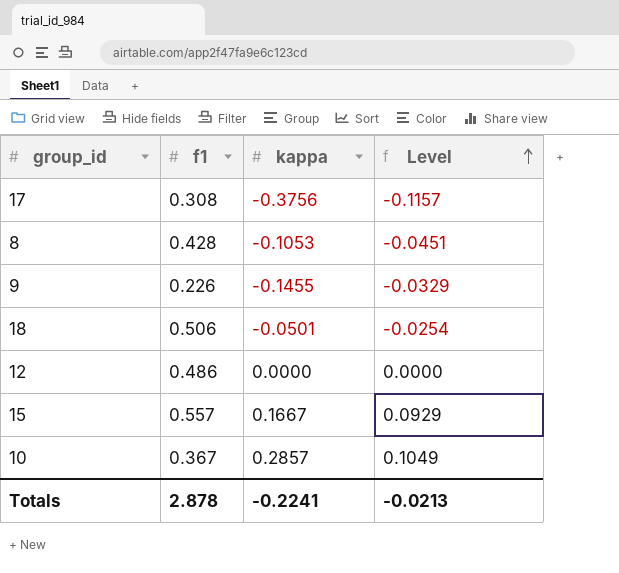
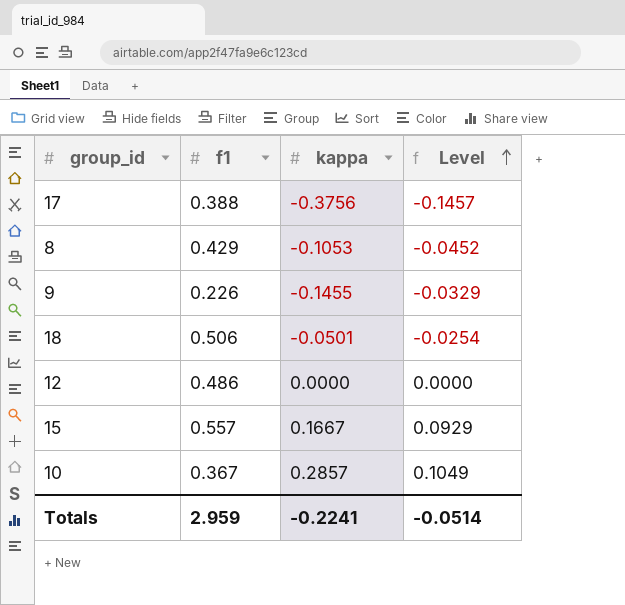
17 | f1: 0.308 -> 0.388
17 | Level: -0.1157 -> -0.1457
8 | f1: 0.428 -> 0.429
8 | Level: -0.0451 -> -0.0452
Totals | f1: 2.878 -> 2.959
Totals | Level: -0.0213 -> -0.0514

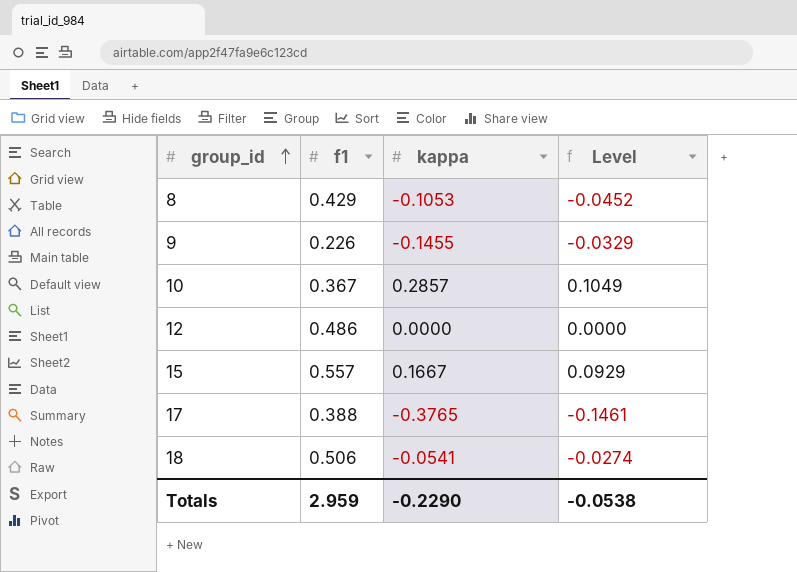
row order: Level ascending -> group_id ascending
17 | kappa: -0.3756 -> -0.3765
17 | Level: -0.1457 -> -0.1461
18 | kappa: -0.0501 -> -0.0541
18 | Level: -0.0254 -> -0.0274
Totals | kappa: -0.2241 -> -0.2290
Totals | Level: -0.0514 -> -0.0538

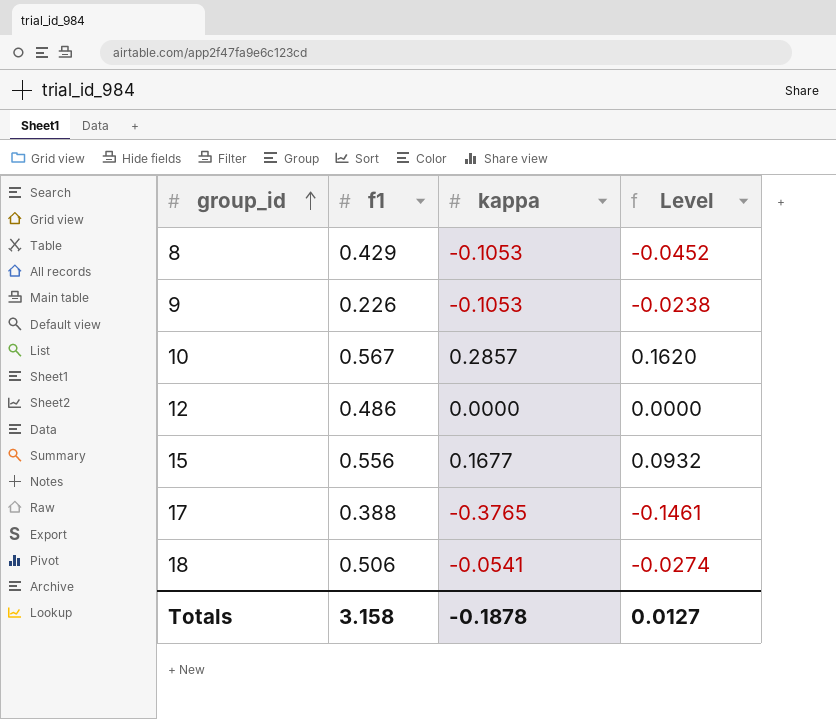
9 | kappa: -0.1455 -> -0.1053
9 | Level: -0.0329 -> -0.0238
10 | f1: 0.367 -> 0.567
10 | Level: 0.1049 -> 0.1620
15 | f1: 0.557 -> 0.556
15 | kappa: 0.1667 -> 0.1677
15 | Level: 0.0929 -> 0.0932
Totals | f1: 2.959 -> 3.158
Totals | kappa: -0.2290 -> -0.1878
Totals | Level: -0.0538 -> 0.0127

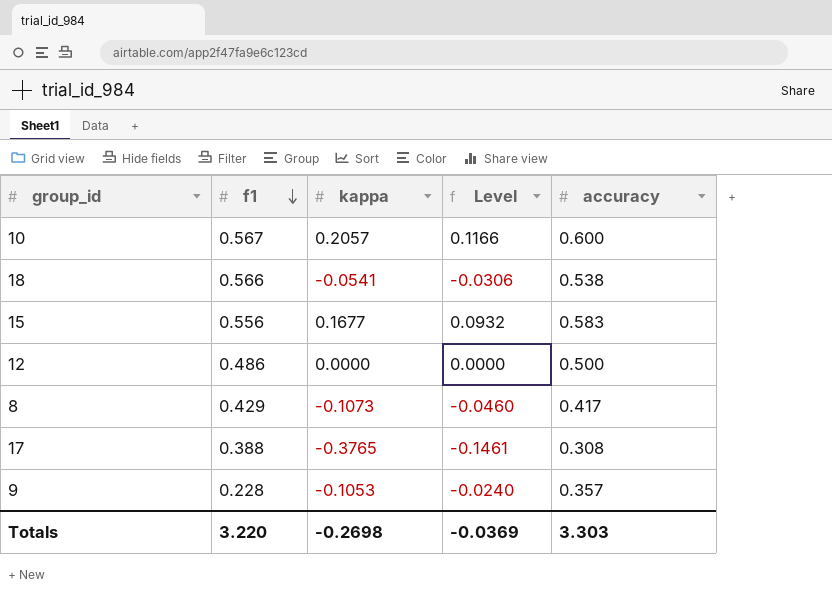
row order: group_id ascending -> f1 descending
column accuracy | position: none -> 5
10 | kappa: 0.2857 -> 0.2057
10 | Level: 0.1620 -> 0.1166
18 | f1: 0.506 -> 0.566
18 | Level: -0.0274 -> -0.0306
8 | kappa: -0.1053 -> -0.1073
8 | Level: -0.0452 -> -0.0460
9 | f1: 0.226 -> 0.228
9 | Level: -0.0238 -> -0.0240
Totals | f1: 3.158 -> 3.220
Totals | kappa: -0.1878 -> -0.2698
Totals | Level: 0.0127 -> -0.0369

